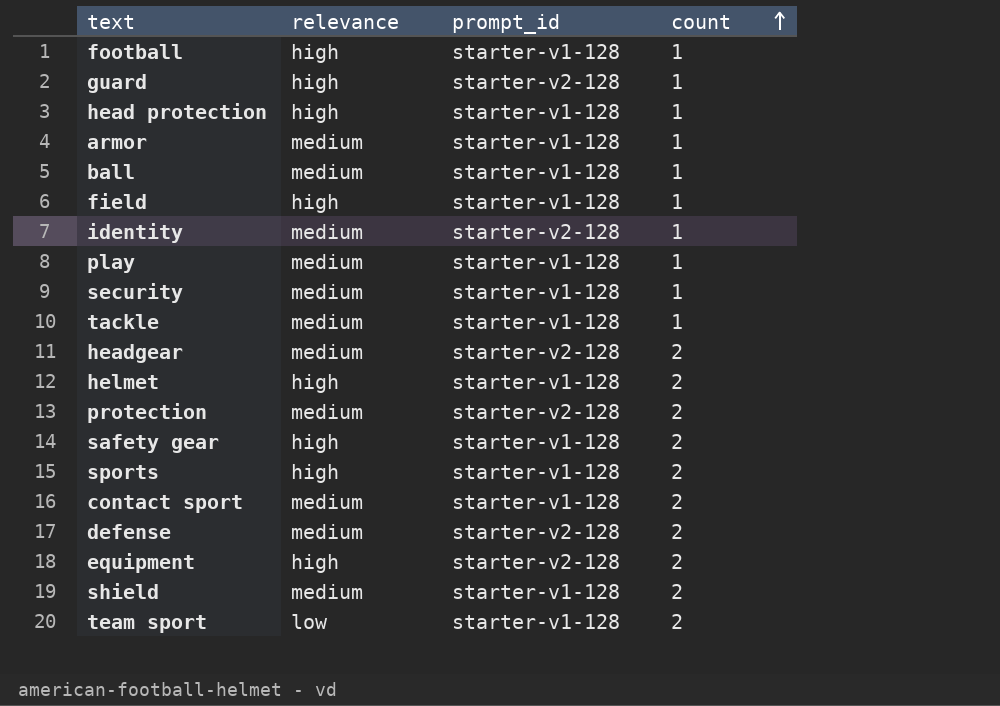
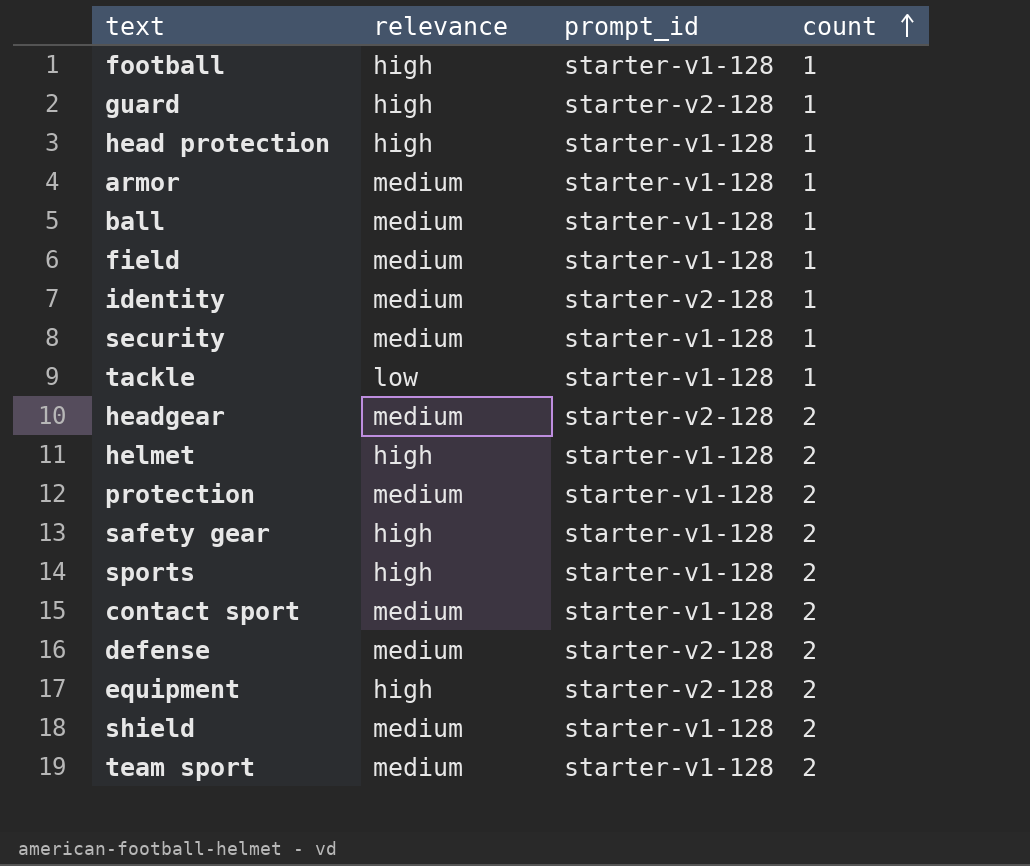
row play: medium | starter-v1-128 | 1 -> none
field | relevance: high -> medium
tackle | relevance: medium -> low
protection | prompt_id: starter-v2-128 -> starter-v1-128
team sport | relevance: low -> medium

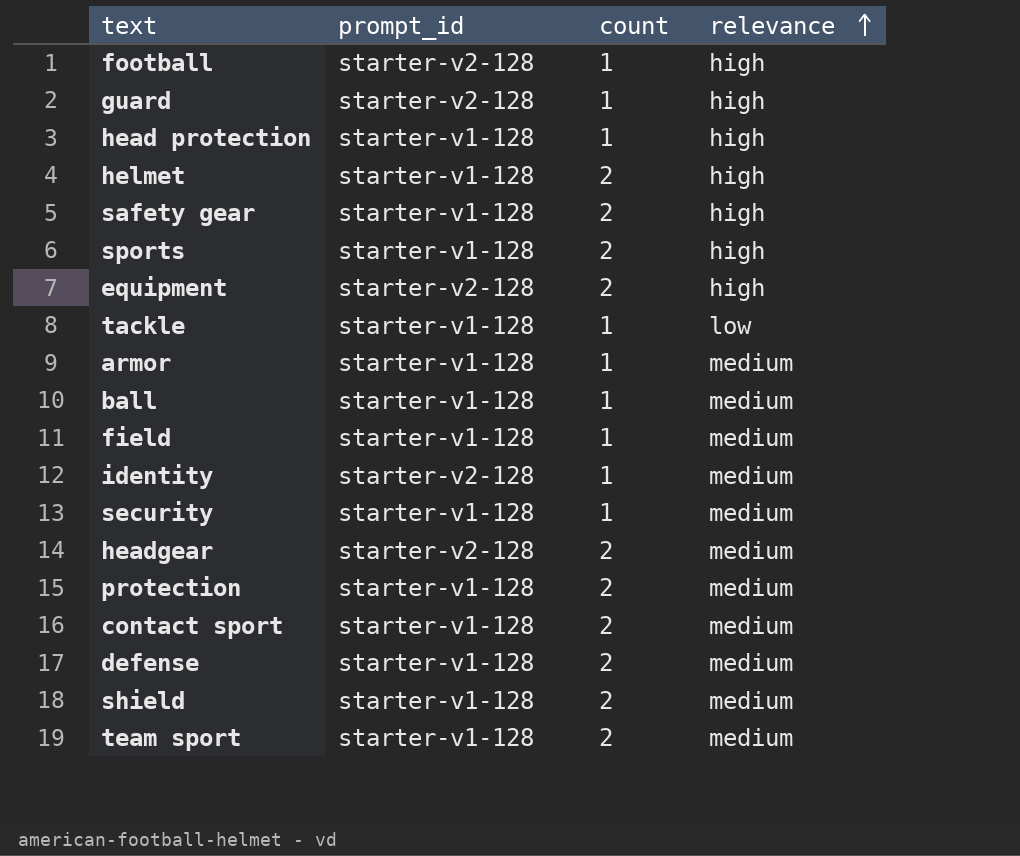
row order: count ascending -> relevance ascending
column relevance | position: 2 -> 4
football | prompt_id: starter-v1-128 -> starter-v2-128
defense | prompt_id: starter-v2-128 -> starter-v1-128

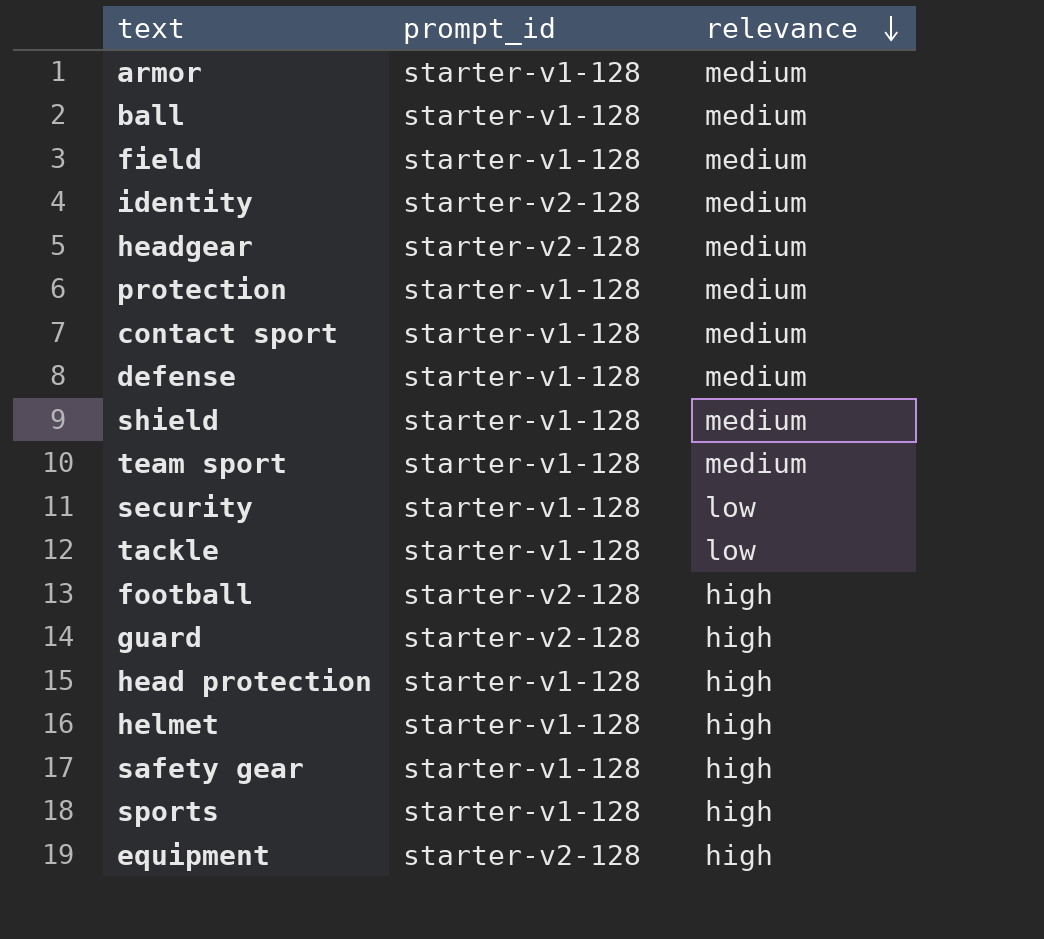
row order: relevance ascending -> relevance descending
column count | position: 3 -> none
security | relevance: medium -> low

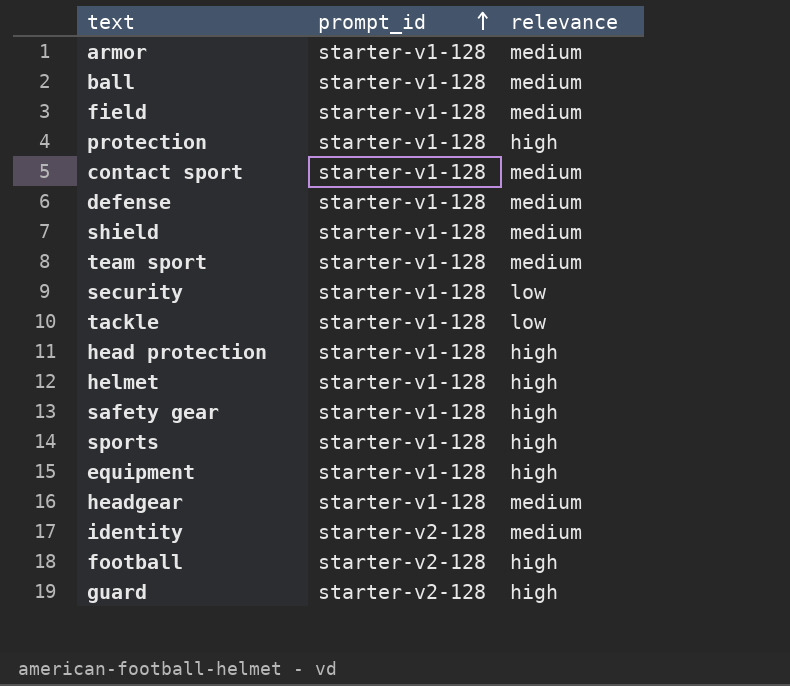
row order: relevance descending -> prompt_id ascending
protection | relevance: medium -> high
equipment | prompt_id: starter-v2-128 -> starter-v1-128
headgear | prompt_id: starter-v2-128 -> starter-v1-128

